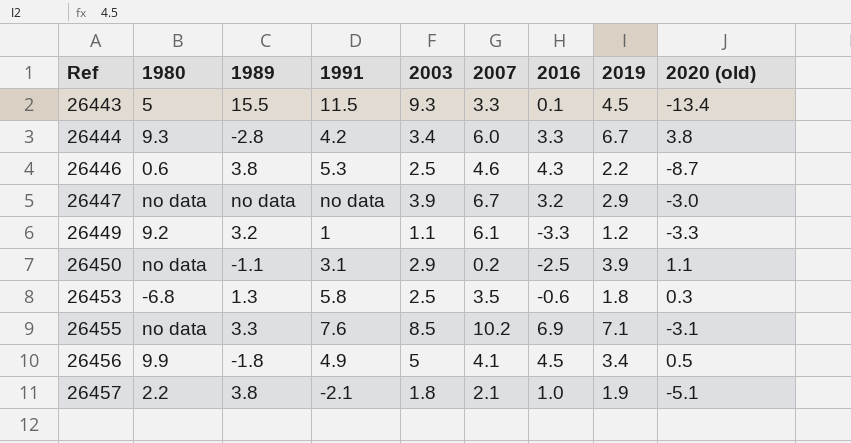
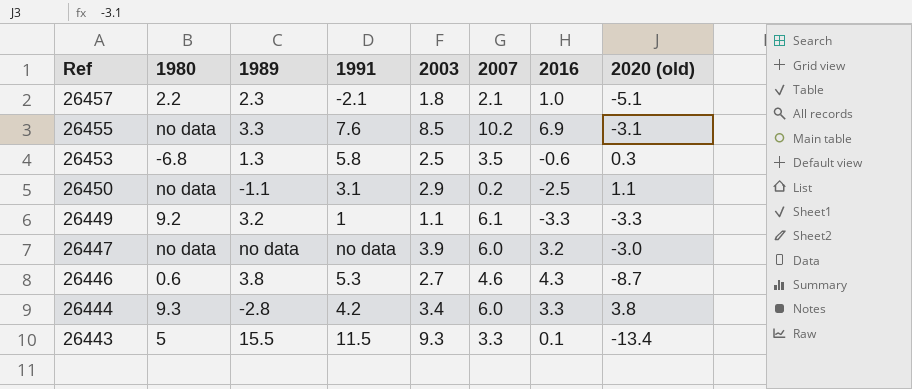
row order: Ref ascending -> Ref descending
column 2019 | position: 8 -> none
row 26456: 9.9 | -1.8 | 4.9 | 5 | 4.1 | 4.5 | 3.4 | 0.5 -> none
26457 | 1989: 3.8 -> 2.3
26447 | 2007: 6.7 -> 6.0
26446 | 2003: 2.5 -> 2.7

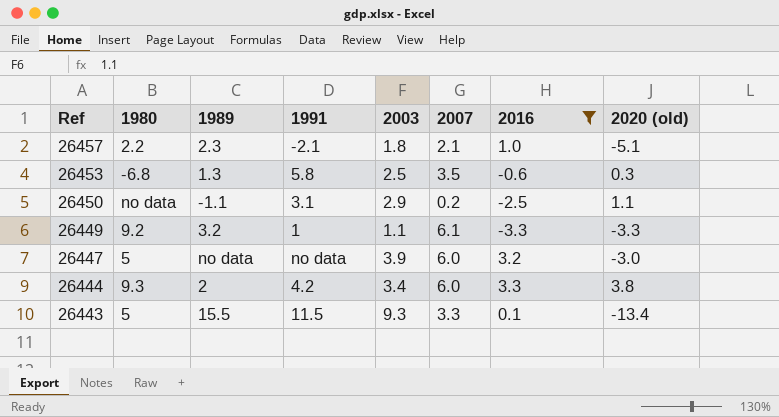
filter: none -> 2016 <= 3.3
26447 | 1980: no data -> 5
26444 | 1989: -2.8 -> 2

